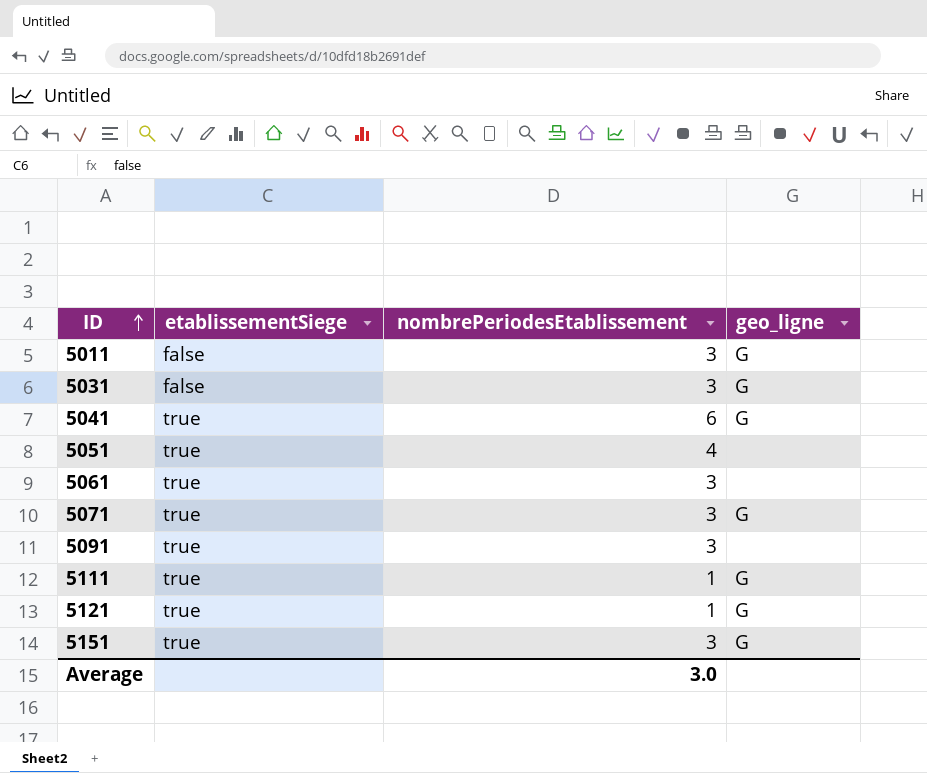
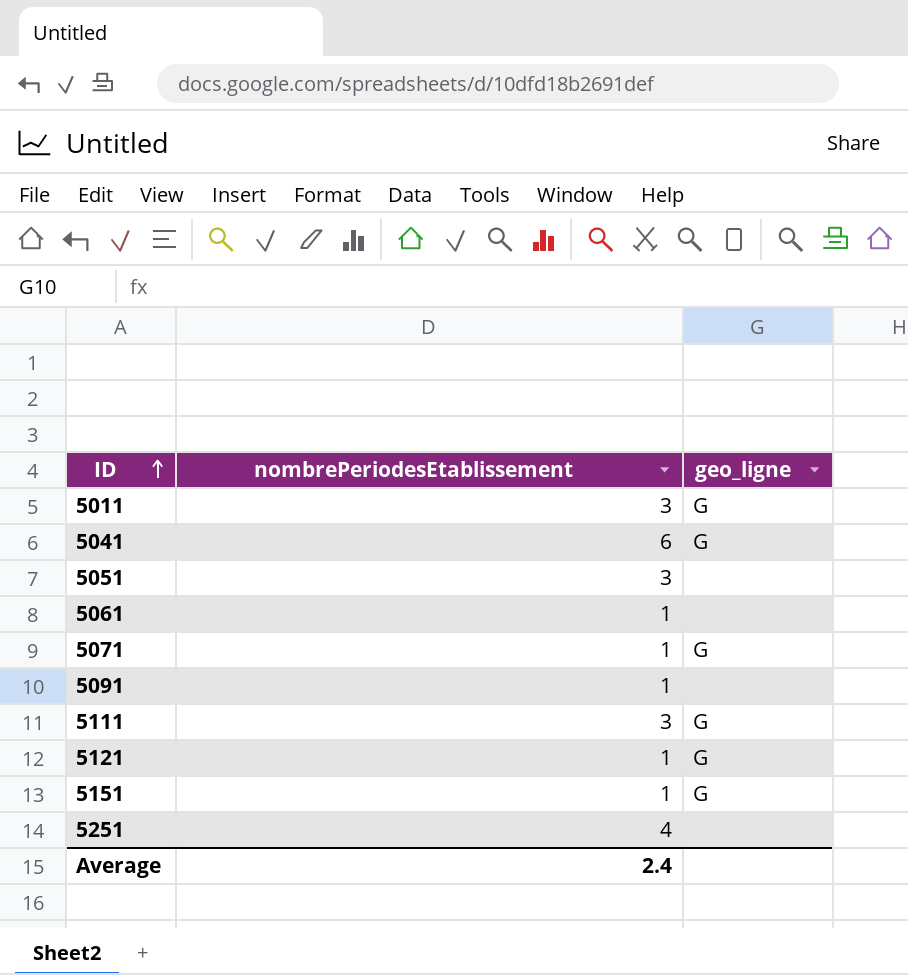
column etablissementSiege | position: 2 -> none
row 5031: false | 3 | G -> none
5051 | nombrePeriodesEtablissement: 4 -> 3
5061 | nombrePeriodesEtablissement: 3 -> 1
5071 | nombrePeriodesEtablissement: 3 -> 1
5091 | nombrePeriodesEtablissement: 3 -> 1
5111 | nombrePeriodesEtablissement: 1 -> 3
5151 | nombrePeriodesEtablissement: 3 -> 1
row 5251: none -> 4 | none
Average | nombrePeriodesEtablissement: 3.0 -> 2.4

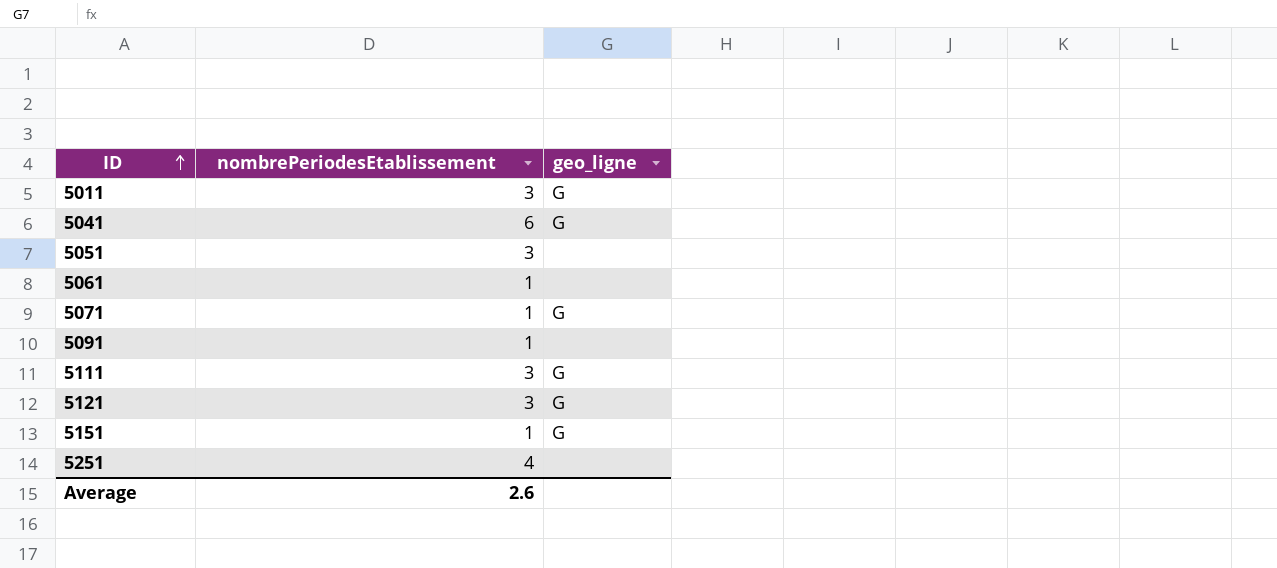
5121 | nombrePeriodesEtablissement: 1 -> 3
Average | nombrePeriodesEtablissement: 2.4 -> 2.6

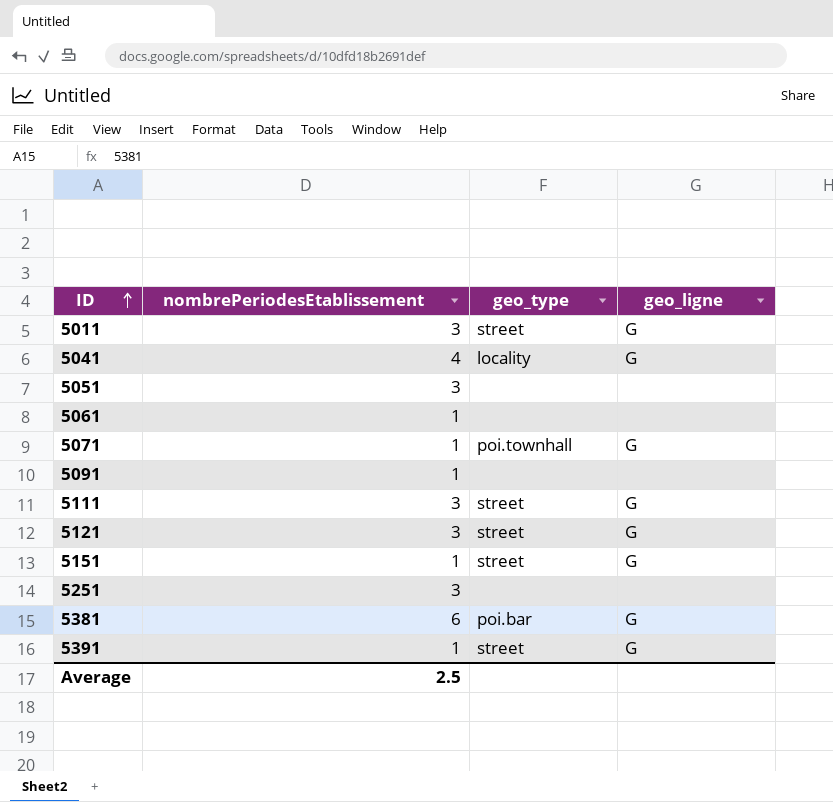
column geo_type | position: none -> 3
5041 | nombrePeriodesEtablissement: 6 -> 4
5251 | nombrePeriodesEtablissement: 4 -> 3
row 5381: none -> 6 | poi.bar | G
row 5391: none -> 1 | street | G
Average | nombrePeriodesEtablissement: 2.6 -> 2.5

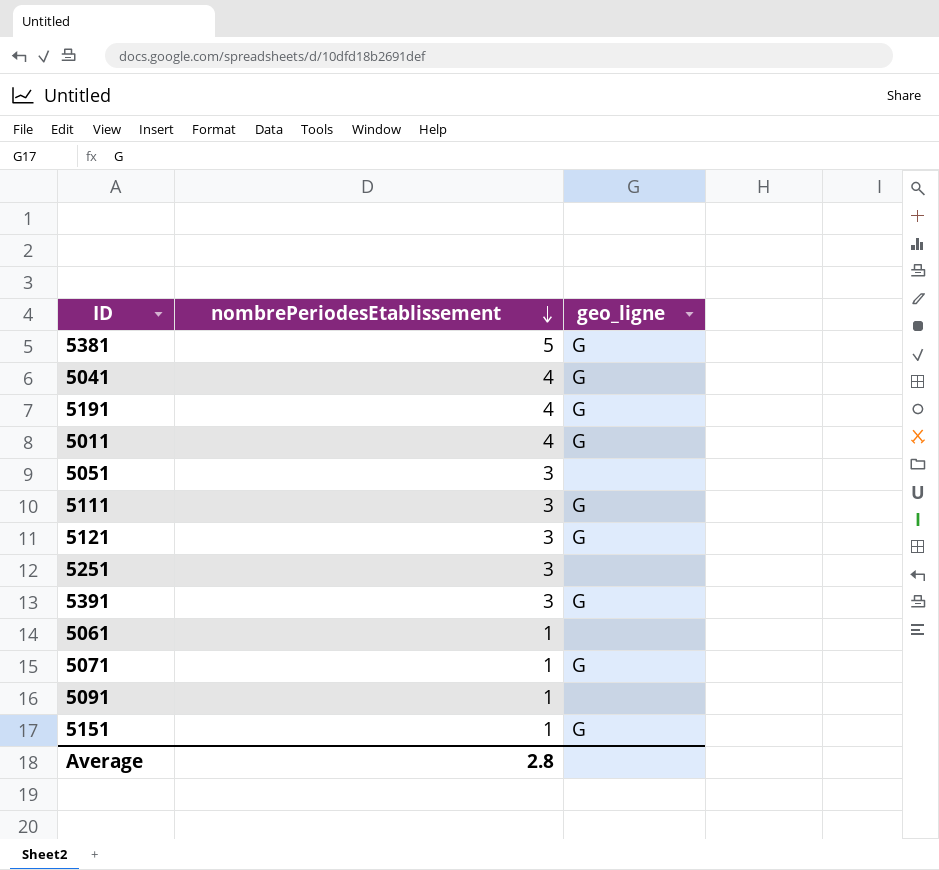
row order: ID ascending -> nombrePeriodesEtablissement descending
column geo_type | position: 3 -> none
5381 | nombrePeriodesEtablissement: 6 -> 5
row 5191: none -> 4 | G
5011 | nombrePeriodesEtablissement: 3 -> 4
5391 | nombrePeriodesEtablissement: 1 -> 3
Average | nombrePeriodesEtablissement: 2.5 -> 2.8

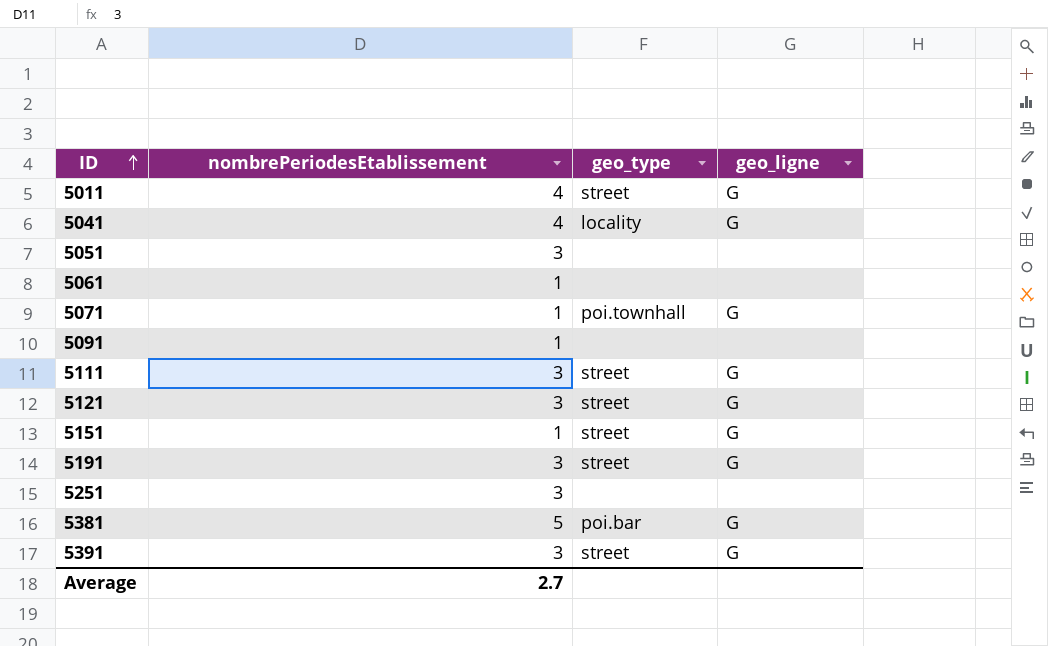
row order: nombrePeriodesEtablissement descending -> ID ascending
column geo_type | position: none -> 3
5191 | nombrePeriodesEtablissement: 4 -> 3
Average | nombrePeriodesEtablissement: 2.8 -> 2.7

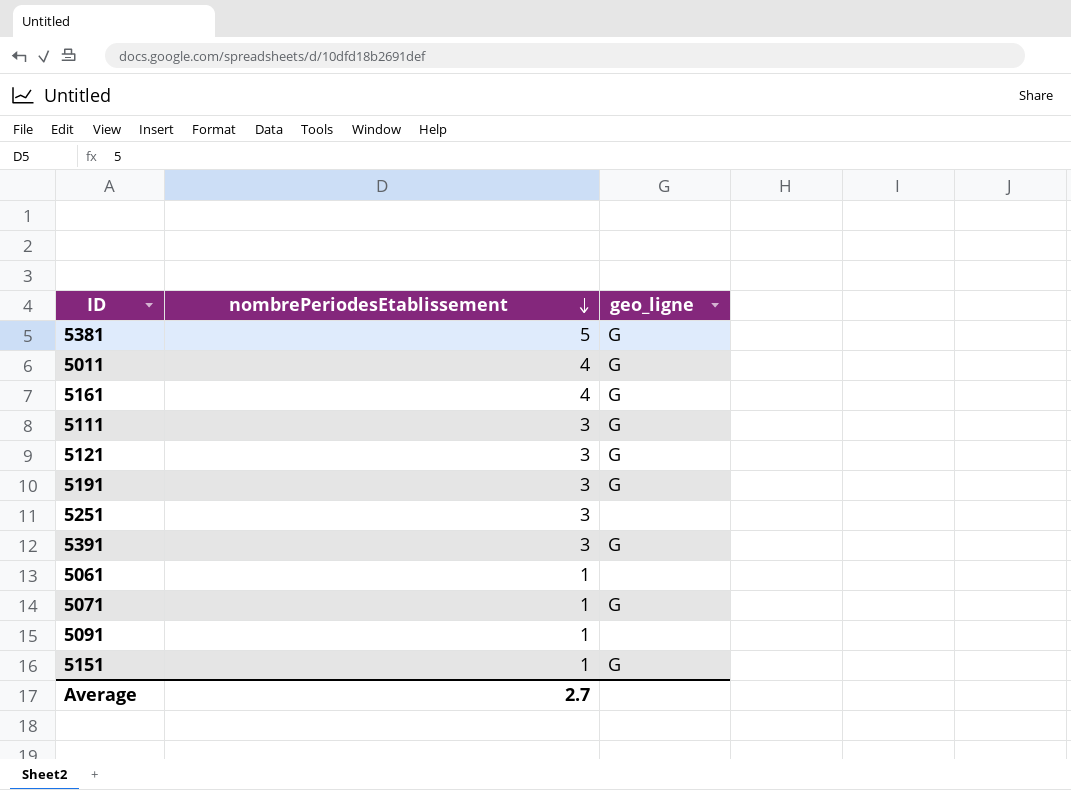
row order: ID ascending -> nombrePeriodesEtablissement descending
column geo_type | position: 3 -> none
row 5041: 4 | locality | G -> none
row 5051: 3 | none | none -> none
row 5161: none -> 4 | G

